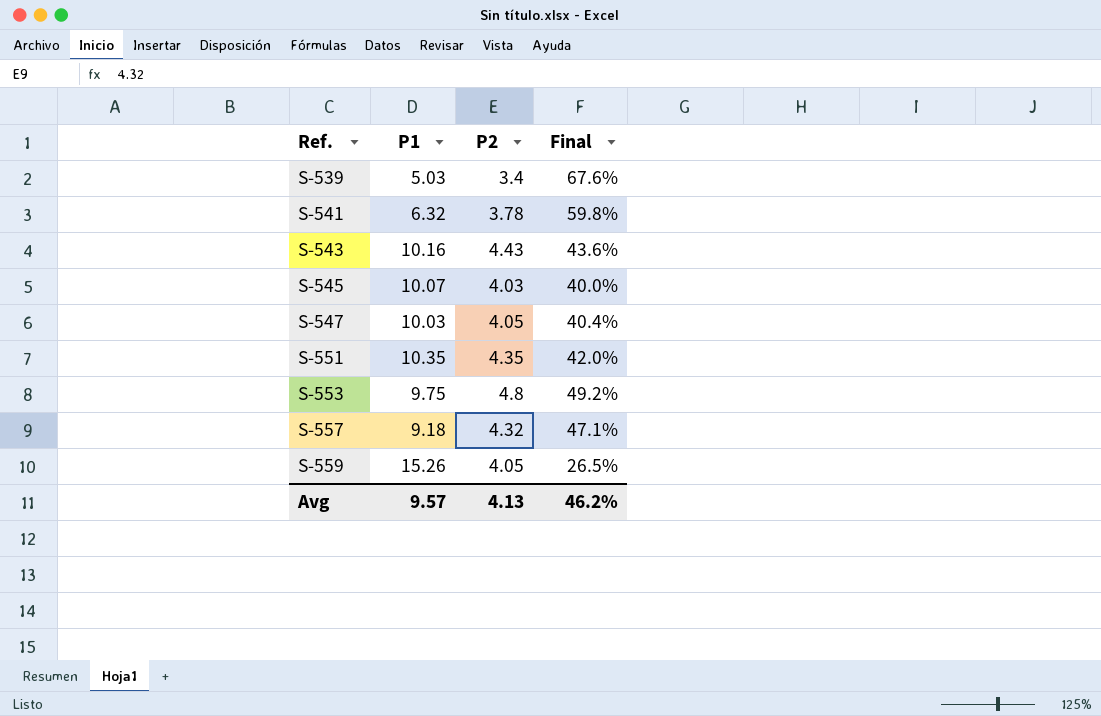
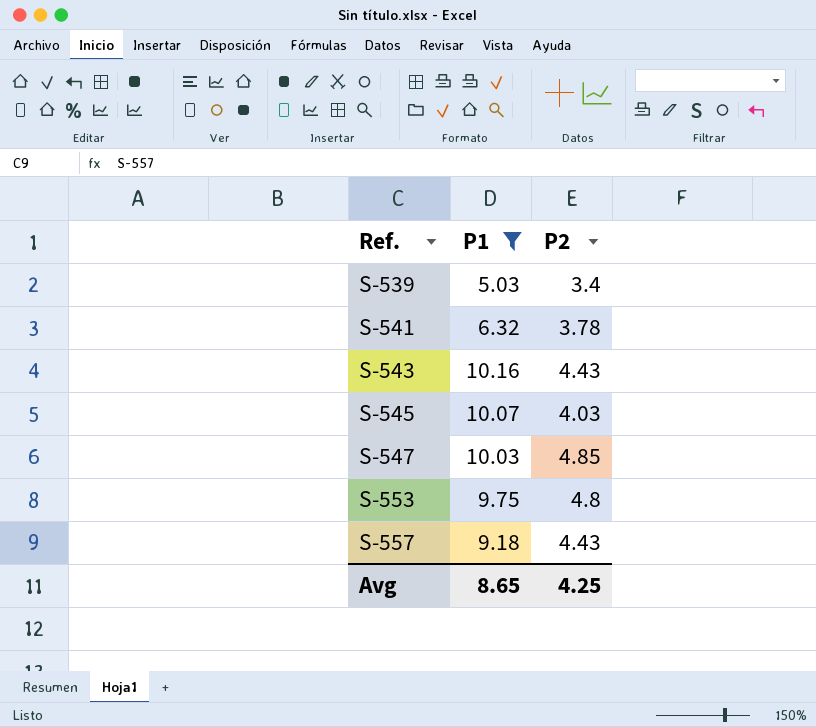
filter: none -> P1 <= 10.16
column Final | formula: [P2] / [P1] -> none
S-547 | P2: 4.05 -> 4.85
S-557 | P2: 4.32 -> 4.43
Avg | P1: 9.57 -> 8.65
Avg | P2: 4.13 -> 4.25

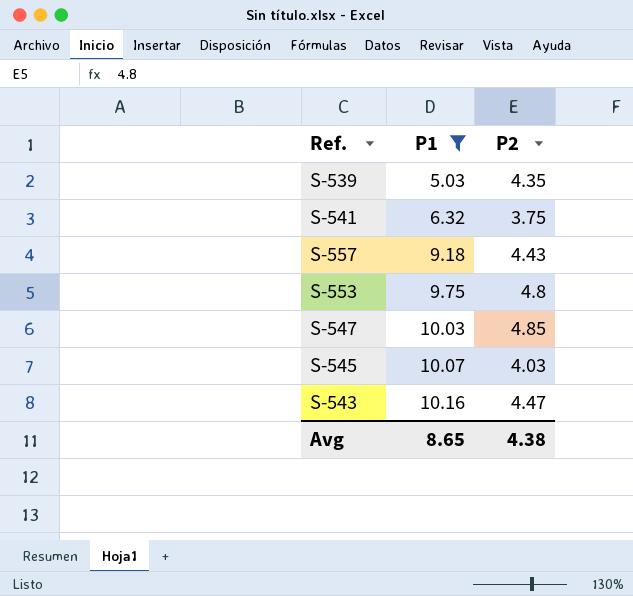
row order: Ref. ascending -> P1 ascending
S-539 | P2: 3.4 -> 4.35
S-541 | P2: 3.78 -> 3.75
S-543 | P2: 4.43 -> 4.47
Avg | P2: 4.25 -> 4.38

